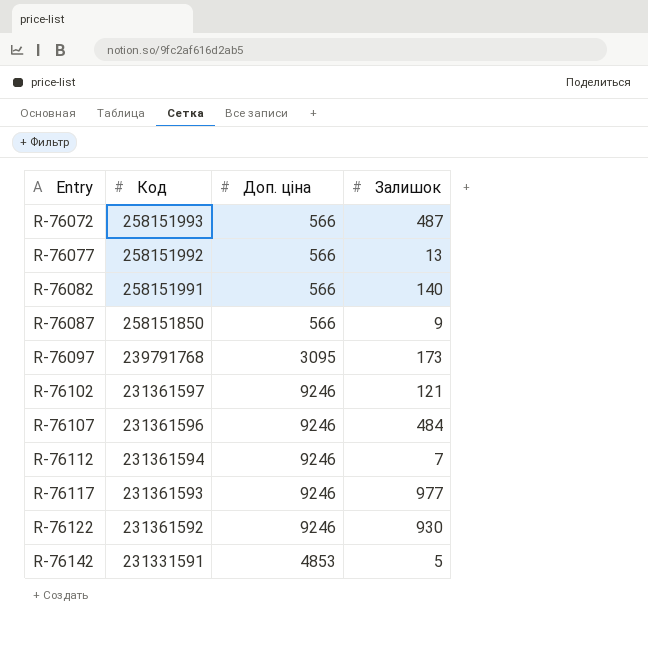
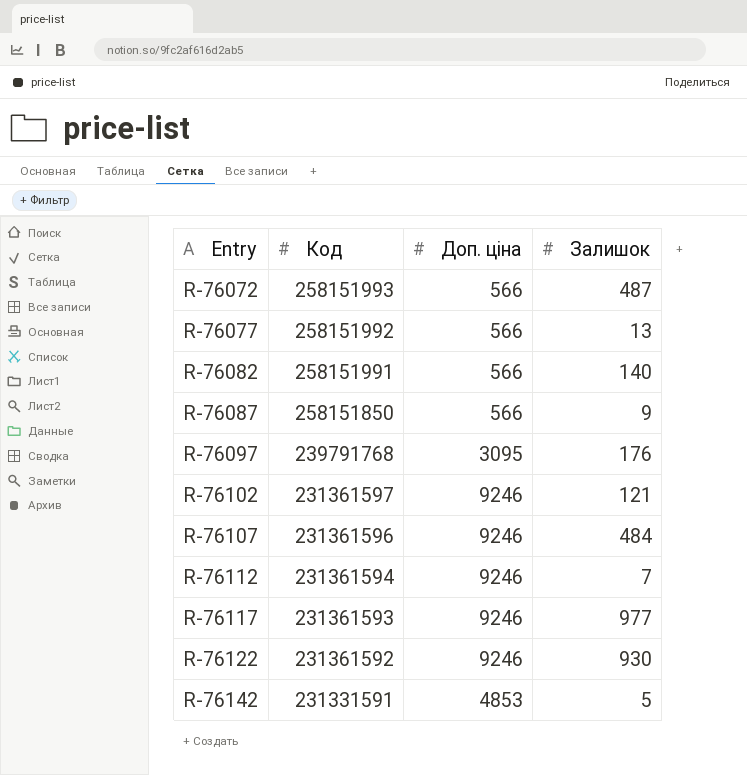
R-76097 | Залишок: 173 -> 176

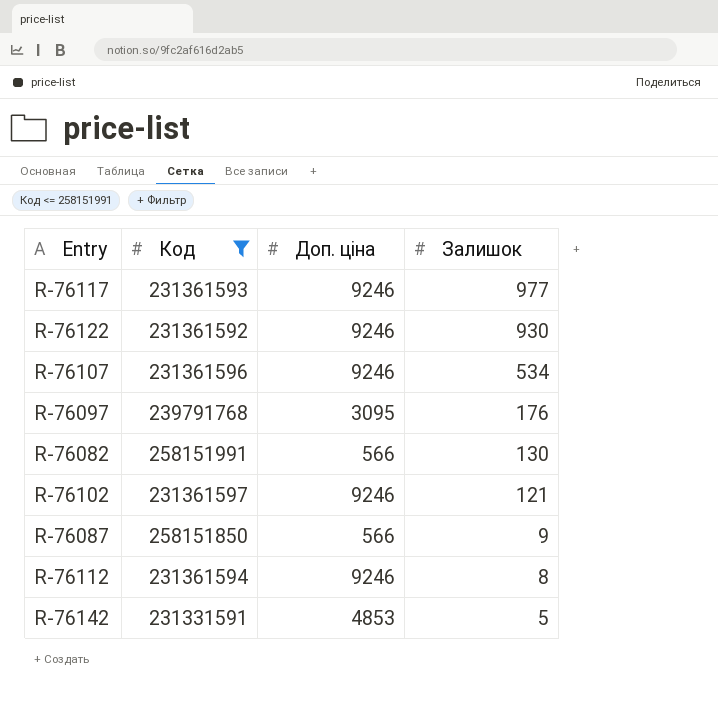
filter: none -> Код <= 258151991
row order: Entry ascending -> Залишок descending
R-76107 | Залишок: 484 -> 534
R-76082 | Залишок: 140 -> 130
R-76112 | Залишок: 7 -> 8

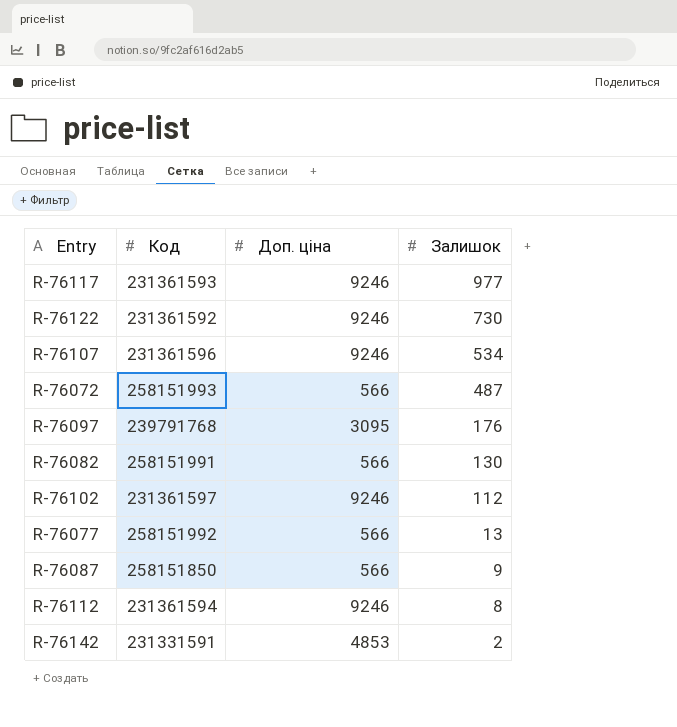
filter: Код <= 258151991 -> none
R-76122 | Залишок: 930 -> 730
R-76102 | Залишок: 121 -> 112
R-76142 | Залишок: 5 -> 2

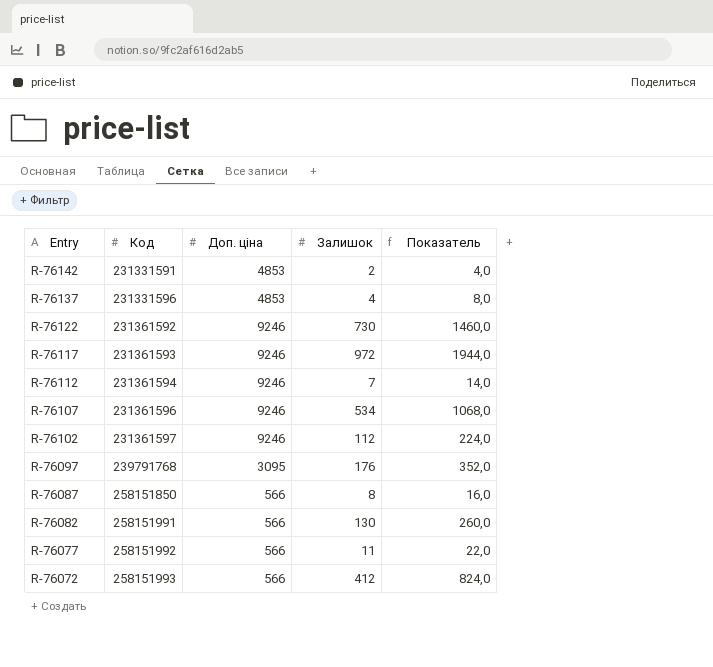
row order: Залишок descending -> Entry descending
column Показатель | formula: none -> [Залишок] * 2
row R-76137: none -> 231331596 | 4853 | 4 | 8,0
R-76117 | Залишок: 977 -> 972
R-76112 | Залишок: 8 -> 7
R-76087 | Залишок: 9 -> 8
R-76077 | Залишок: 13 -> 11
R-76072 | Залишок: 487 -> 412

